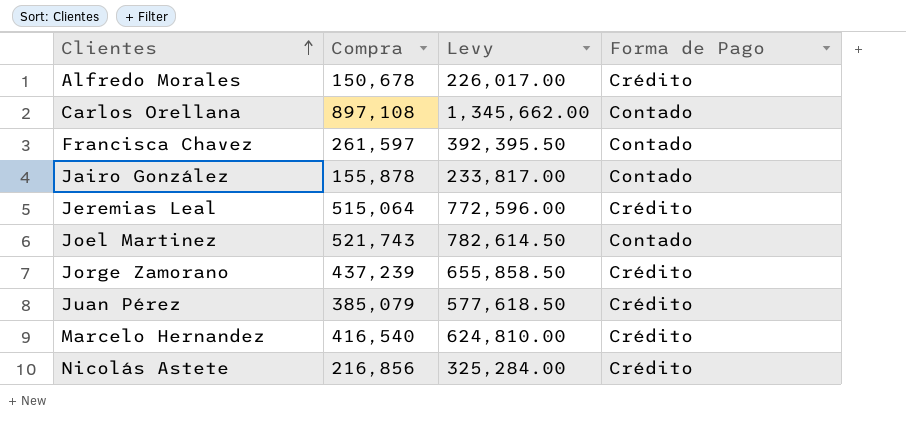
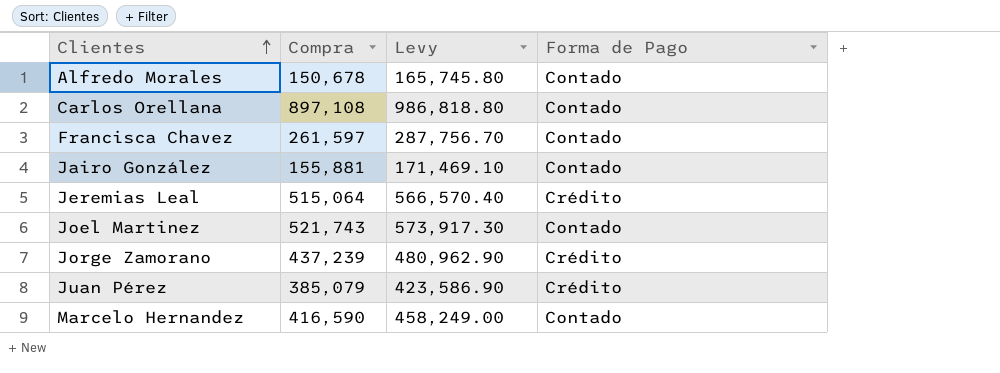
column Levy | formula: [Compra] * 1.5 -> [Compra] * 1.1
row Nicolás Astete: 216,856 | 325,284.00 | Crédito -> none
Alfredo Morales | Forma de Pago: Crédito -> Contado
Jairo González | Compra: 155,878 -> 155,881
Marcelo Hernandez | Compra: 416,540 -> 416,590
Marcelo Hernandez | Forma de Pago: Crédito -> Contado

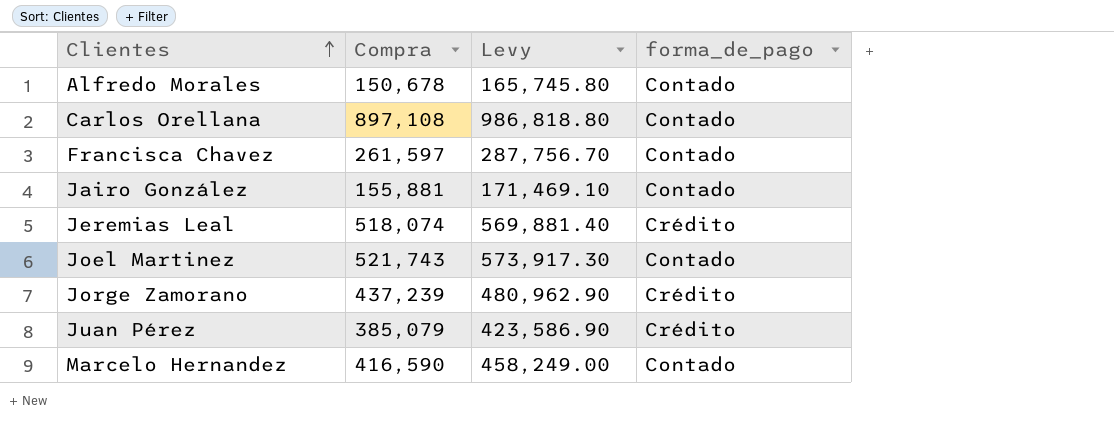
column name: Forma de Pago -> forma_de_pago
Jeremias Leal | Compra: 515,064 -> 518,074
Jeremias Leal | Levy: 566,570.40 -> 569,881.40

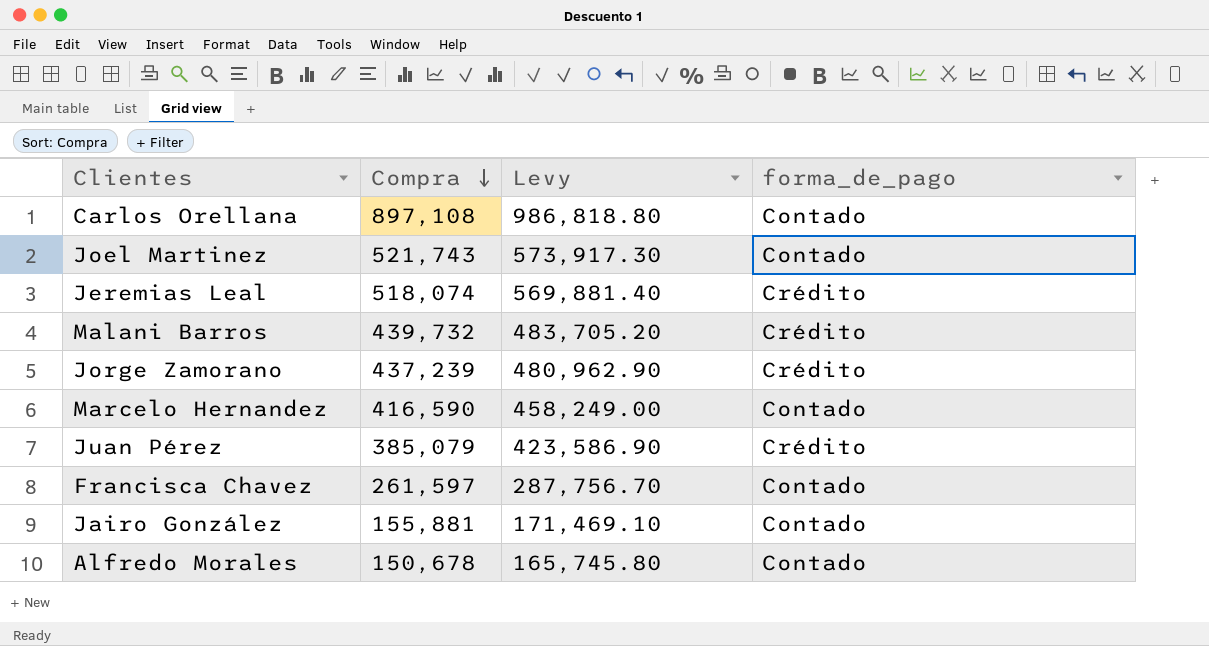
row order: Clientes ascending -> Compra descending
row Malani Barros: none -> 439,732 | 483,705.20 | Crédito

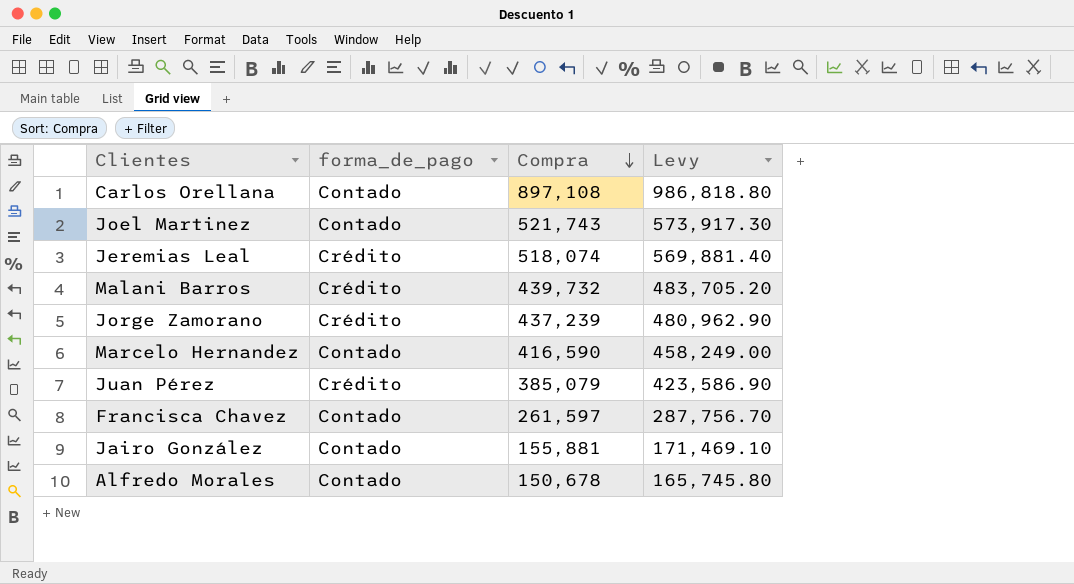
column forma_de_pago | position: 4 -> 2

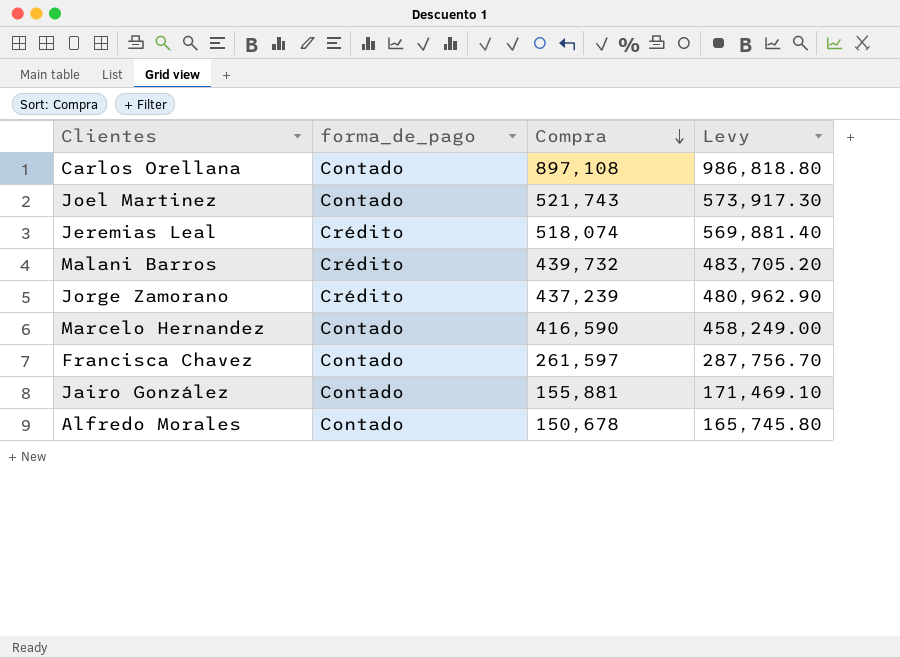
row Juan Pérez: Crédito | 385,079 | 423,586.90 -> none

